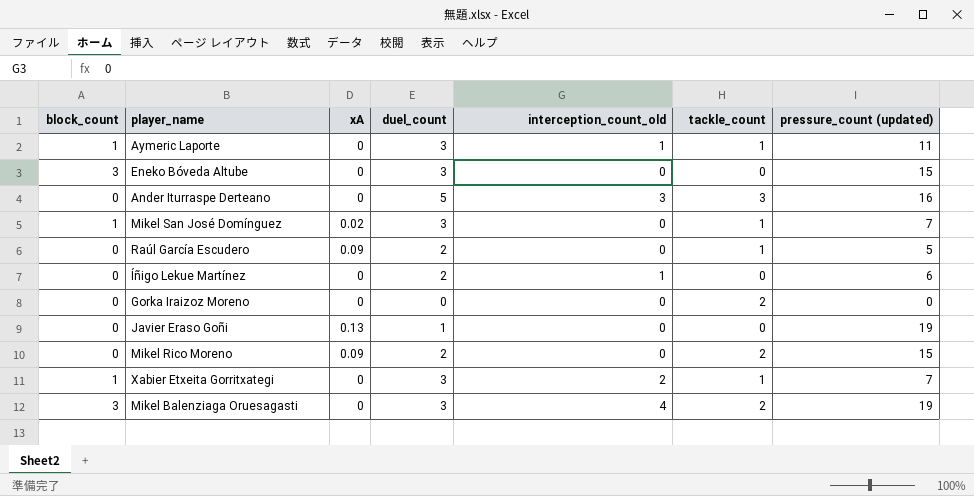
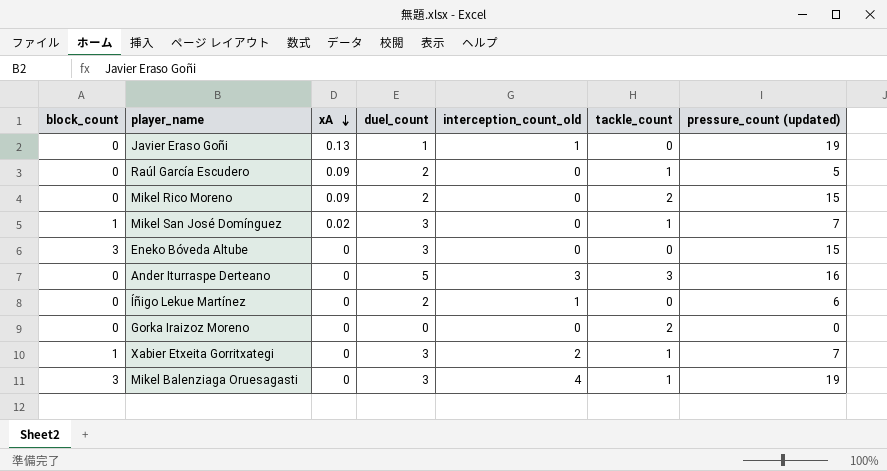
row order: none -> xA descending
row Aymeric Laporte: 1 | 0 | 3 | 1 | 1 | 11 -> none
Javier Eraso Goñi | interception_count_old: 0 -> 1
Mikel Balenziaga Oruesagasti | tackle_count: 2 -> 1

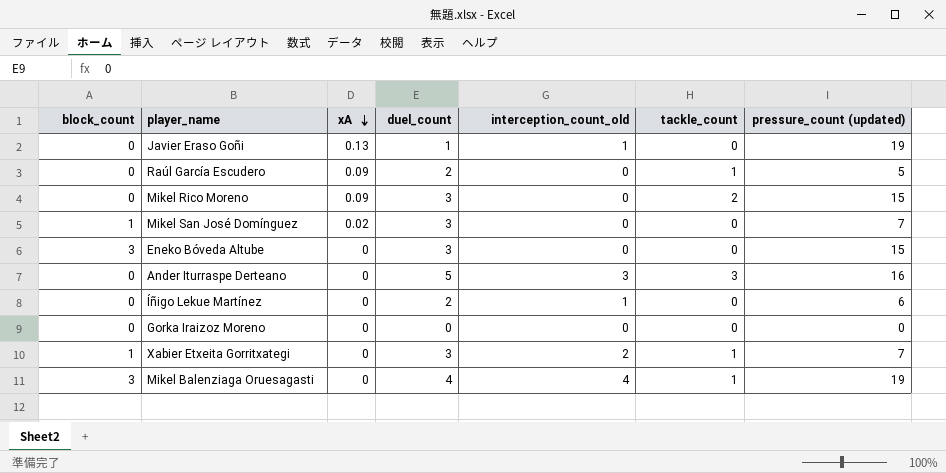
Mikel Rico Moreno | duel_count: 2 -> 3
Mikel San José Domínguez | tackle_count: 1 -> 0
Gorka Iraizoz Moreno | tackle_count: 2 -> 0
Mikel Balenziaga Oruesagasti | duel_count: 3 -> 4

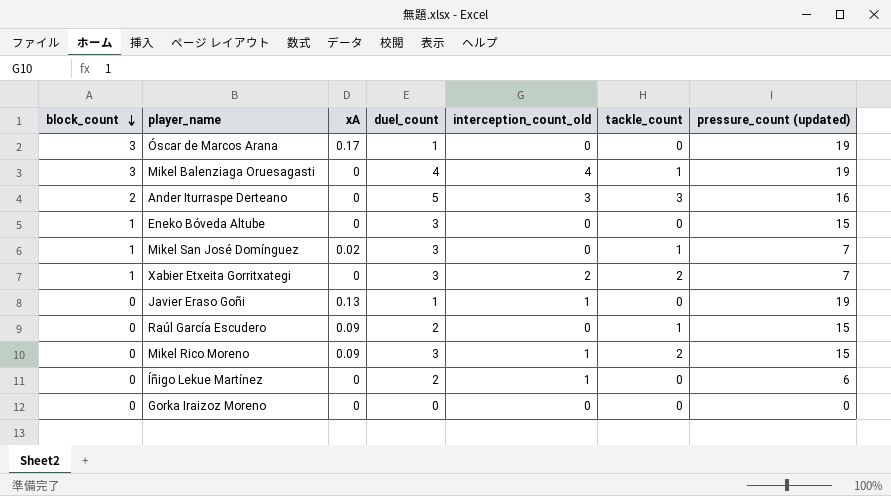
row order: xA descending -> block_count descending
row Óscar de Marcos Arana: none -> 3 | 0.17 | 1 | 0 | 0 | 19
Ander Iturraspe Derteano | block_count: 0 -> 2
Eneko Bóveda Altube | block_count: 3 -> 1
Mikel San José Domínguez | tackle_count: 0 -> 1
Xabier Etxeita Gorritxategi | tackle_count: 1 -> 2
Raúl García Escudero | pressure_count (updated): 5 -> 15
Mikel Rico Moreno | interception_count_old: 0 -> 1

